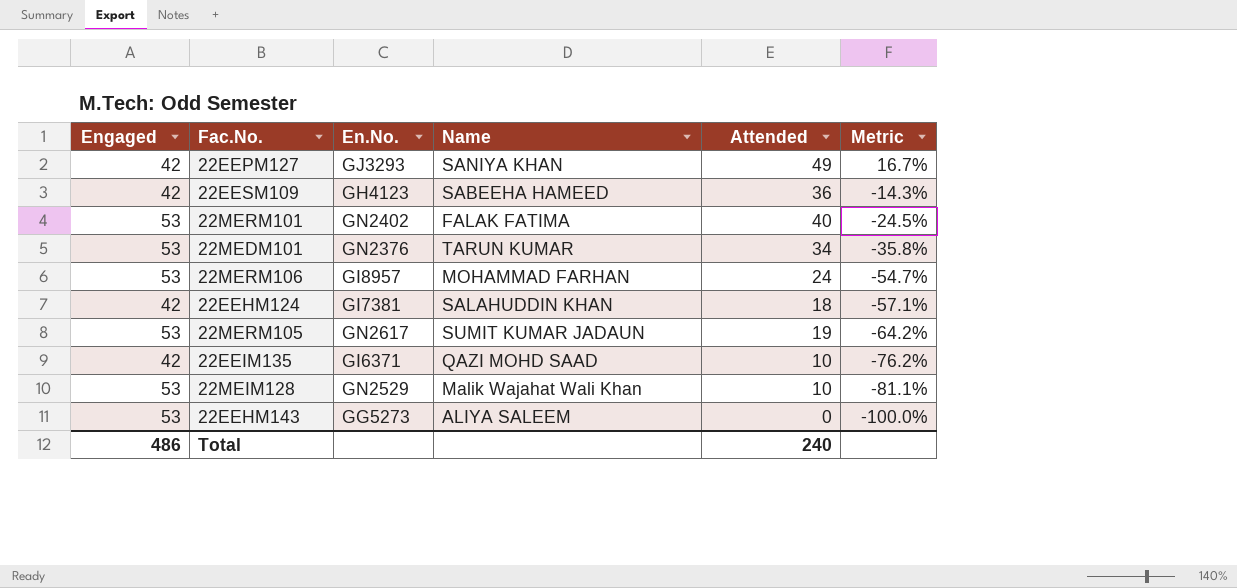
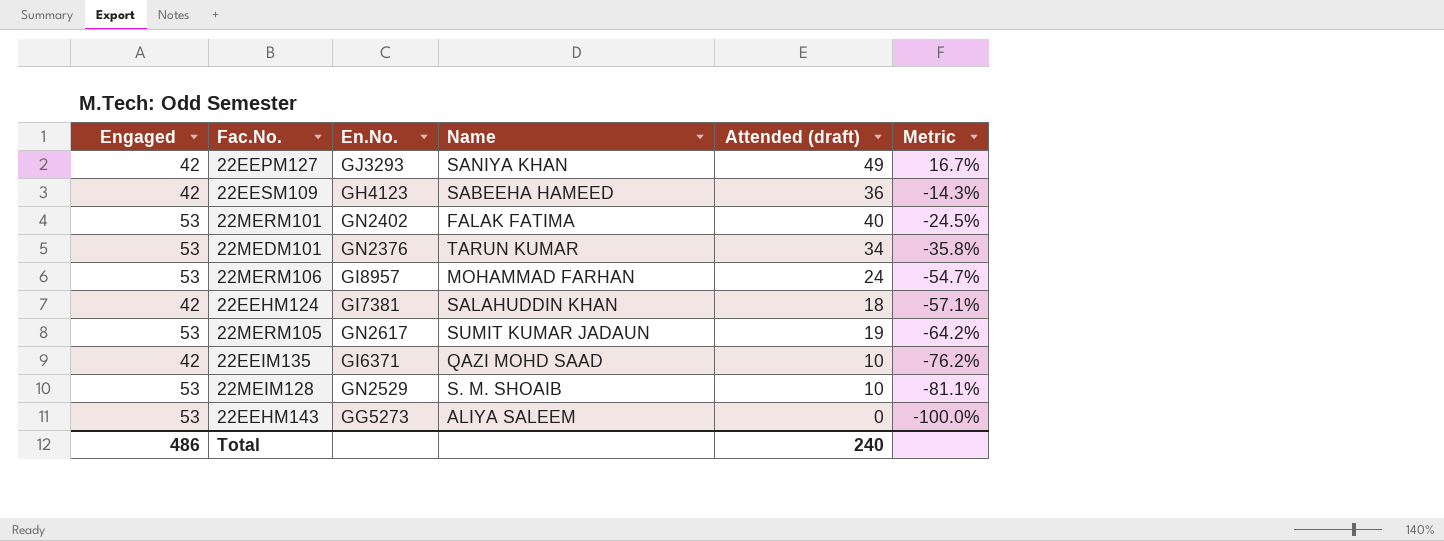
column name: Attended -> Attended (draft)
22MEIM128 | Name: Malik Wajahat Wali Khan -> S. M. SHOAIB

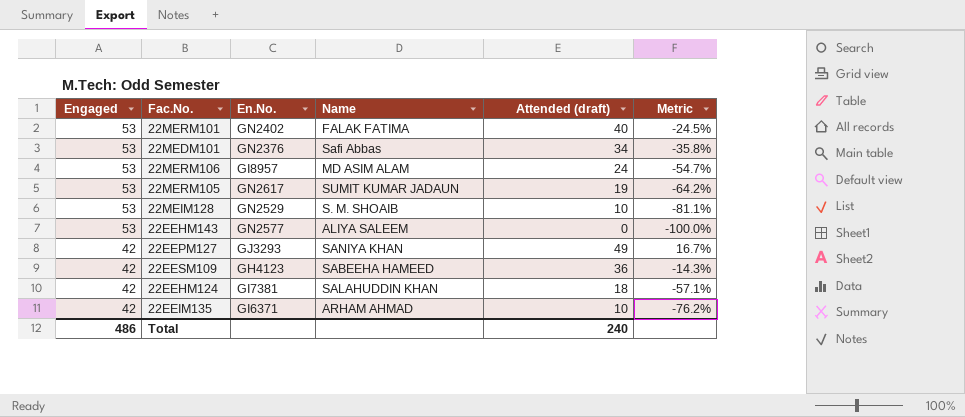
row order: Metric descending -> Engaged descending
22MEDM101 | Name: TARUN KUMAR -> Safi Abbas
22MERM106 | Name: MOHAMMAD FARHAN -> MD ASIM ALAM
22EEHM143 | En.No.: GG5273 -> GN2577
22EEIM135 | Name: QAZI MOHD SAAD -> ARHAM AHMAD

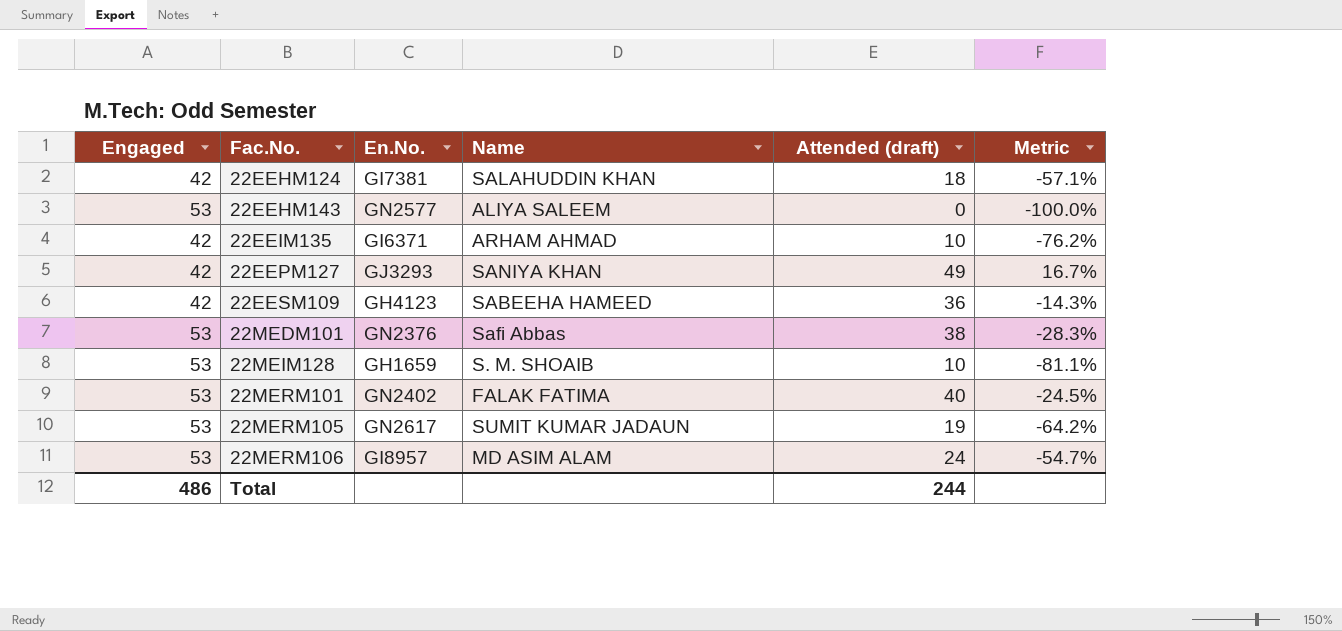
row order: Engaged descending -> Fac.No. ascending
22MEDM101 | Attended (draft): 34 -> 38
22MEDM101 | Metric: -35.8% -> -28.3%
22MEIM128 | En.No.: GN2529 -> GH1659
Total | Attended (draft): 240 -> 244

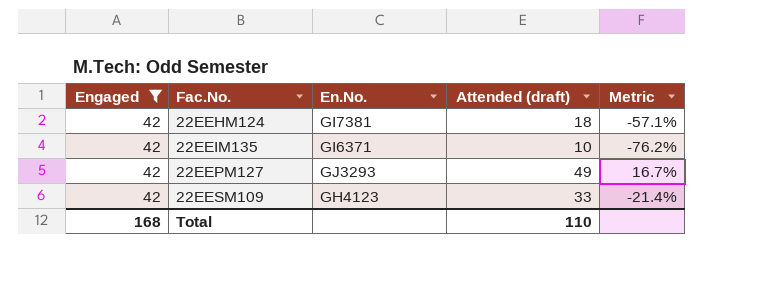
filter: none -> Engaged = 42
column Name | position: 4 -> none
22EESM109 | Attended (draft): 36 -> 33
22EESM109 | Metric: -14.3% -> -21.4%
Total | Engaged: 486 -> 168
Total | Attended (draft): 244 -> 110

